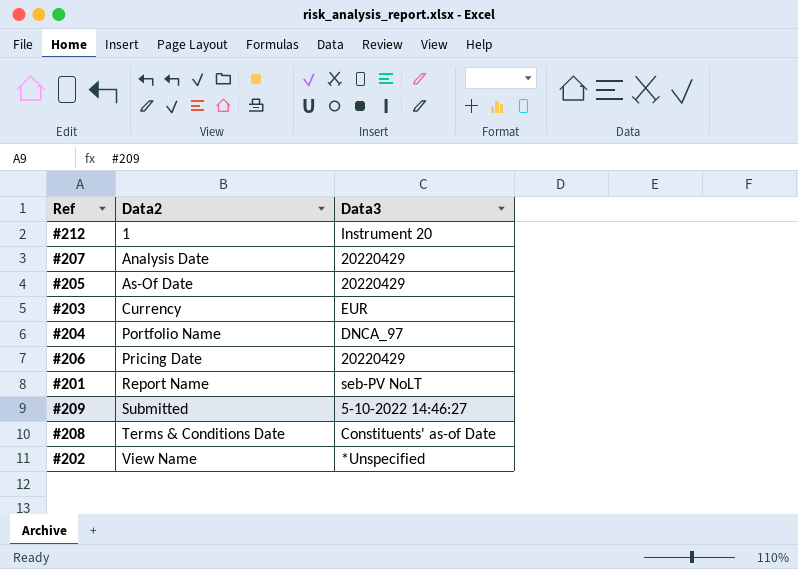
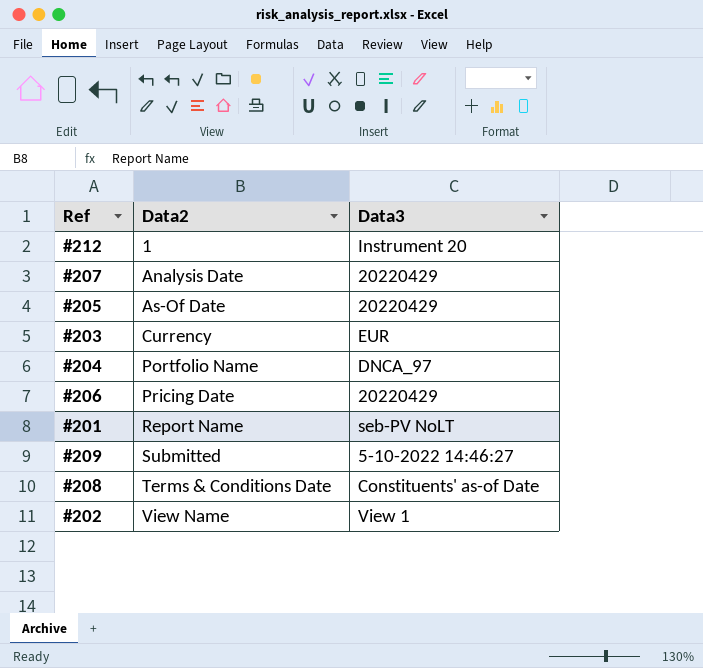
#202 | Data3: *Unspecified -> View 1

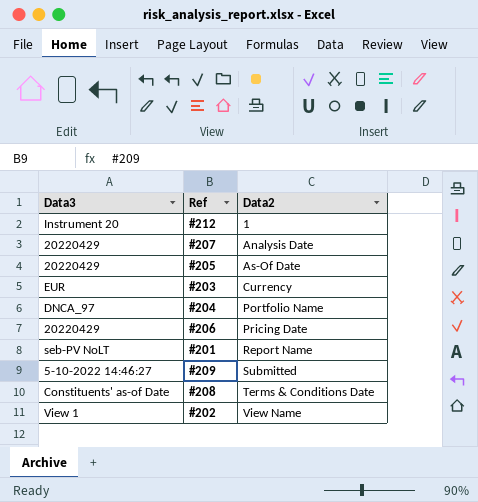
column Data3 | position: 3 -> 1

